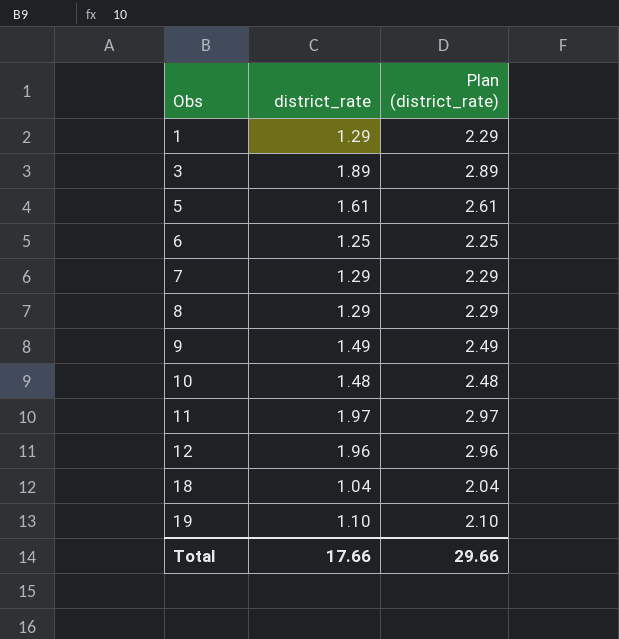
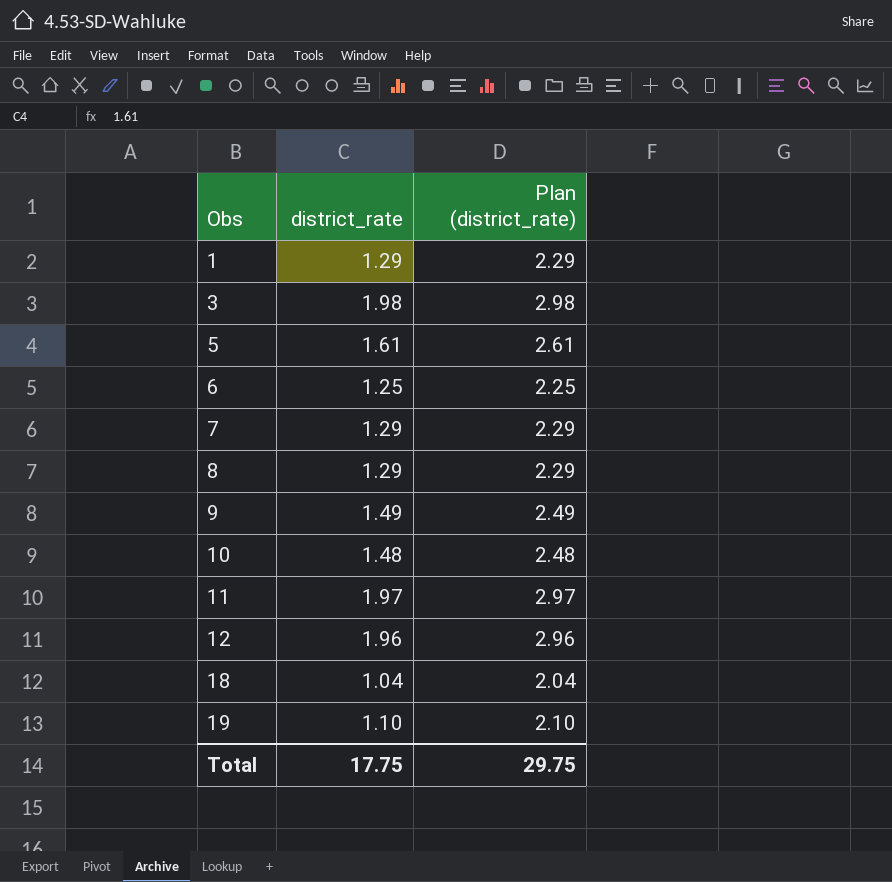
3 | district_rate: 1.89 -> 1.98
3 | Plan (district_rate): 2.89 -> 2.98
Total | district_rate: 17.66 -> 17.75
Total | Plan (district_rate): 29.66 -> 29.75

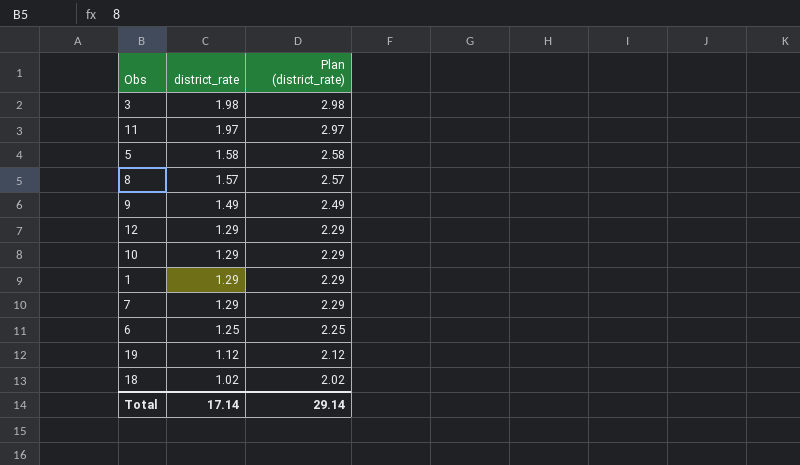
row order: Obs ascending -> district_rate descending
5 | district_rate: 1.61 -> 1.58
5 | Plan (district_rate): 2.61 -> 2.58
8 | district_rate: 1.29 -> 1.57
8 | Plan (district_rate): 2.29 -> 2.57
12 | district_rate: 1.96 -> 1.29
12 | Plan (district_rate): 2.96 -> 2.29
10 | district_rate: 1.48 -> 1.29
10 | Plan (district_rate): 2.48 -> 2.29
19 | district_rate: 1.10 -> 1.12
19 | Plan (district_rate): 2.10 -> 2.12
18 | district_rate: 1.04 -> 1.02
18 | Plan (district_rate): 2.04 -> 2.02
Total | district_rate: 17.75 -> 17.14
Total | Plan (district_rate): 29.75 -> 29.14

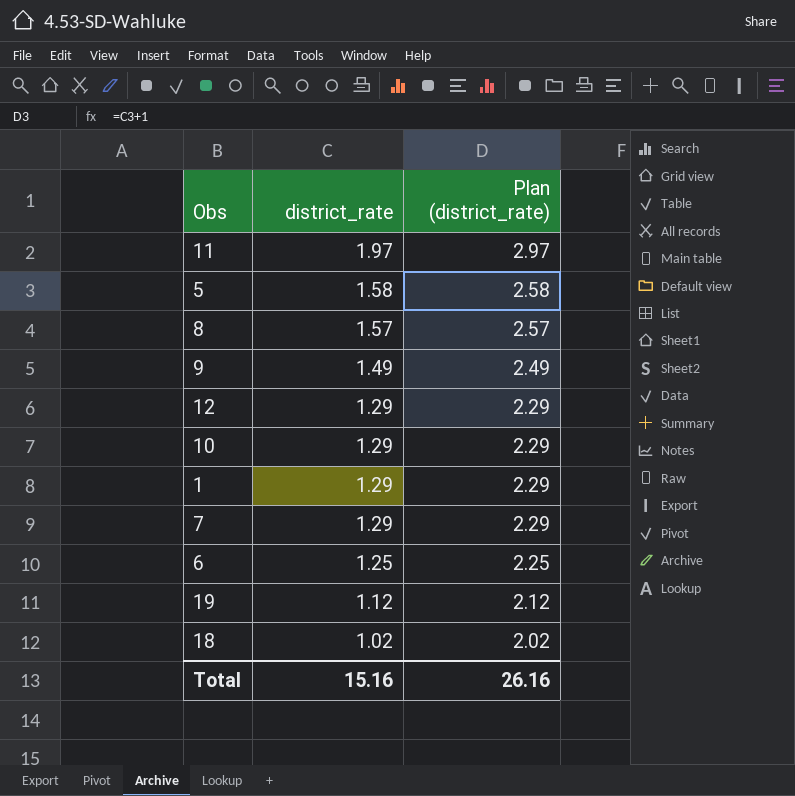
row 3: 1.98 | 2.98 -> none
Total | district_rate: 17.14 -> 15.16
Total | Plan (district_rate): 29.14 -> 26.16

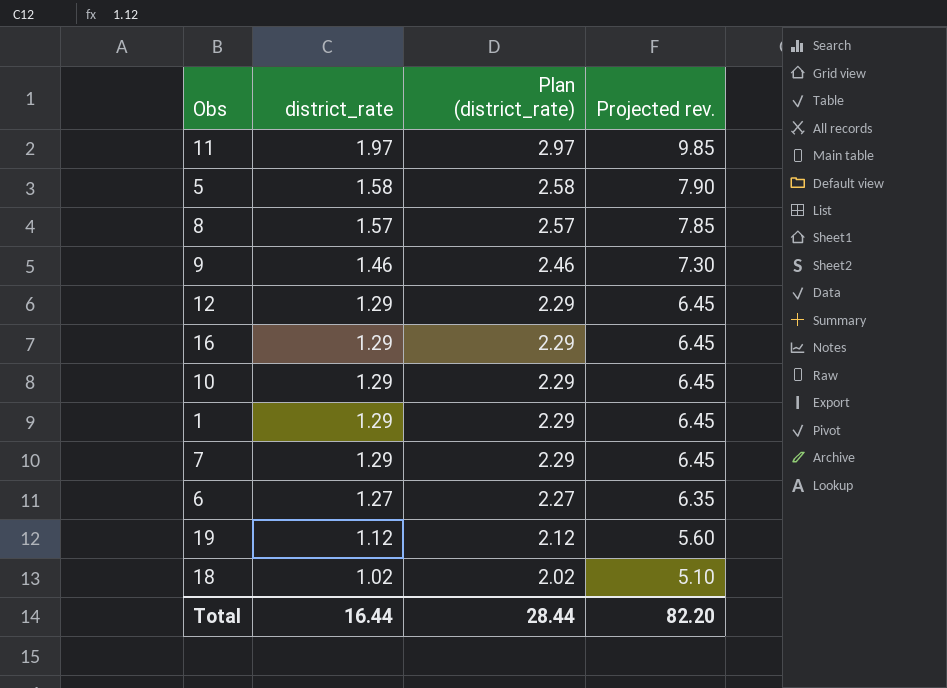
column Projected rev. | formula: none -> [district_rate] * 5
9 | district_rate: 1.49 -> 1.46
9 | Plan (district_rate): 2.49 -> 2.46
row 16: none -> 1.29 | 2.29 | 6.45
6 | district_rate: 1.25 -> 1.27
6 | Plan (district_rate): 2.25 -> 2.27
Total | district_rate: 15.16 -> 16.44
Total | Plan (district_rate): 26.16 -> 28.44

